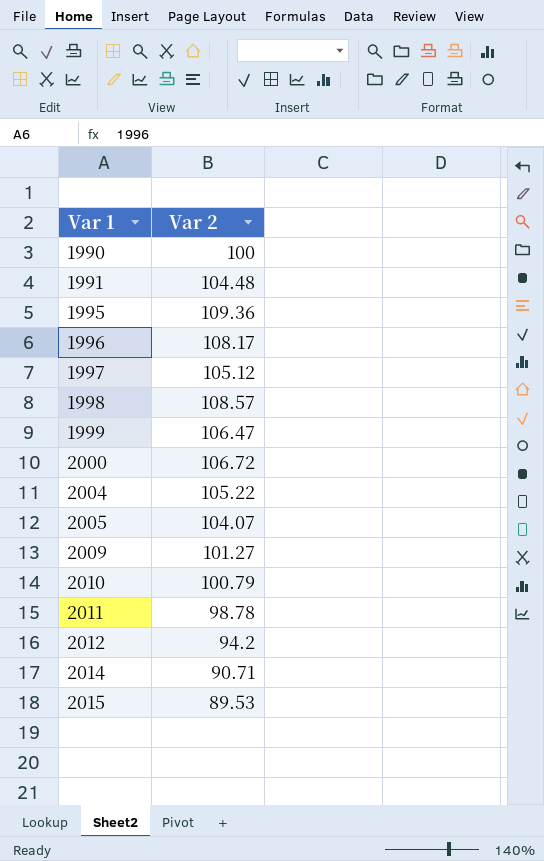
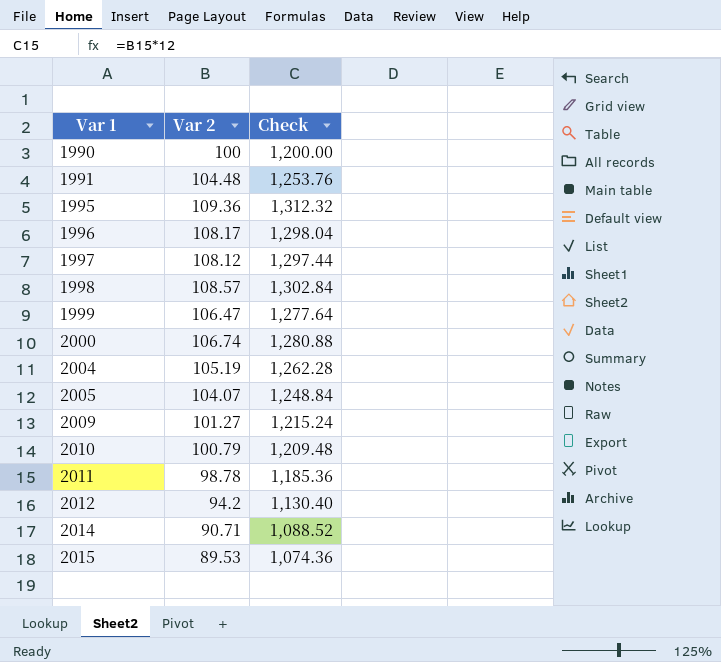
column Check | formula: none -> [Var 2] * 12
1997 | Var 2: 105.12 -> 108.12
2000 | Var 2: 106.72 -> 106.74
2004 | Var 2: 105.22 -> 105.19

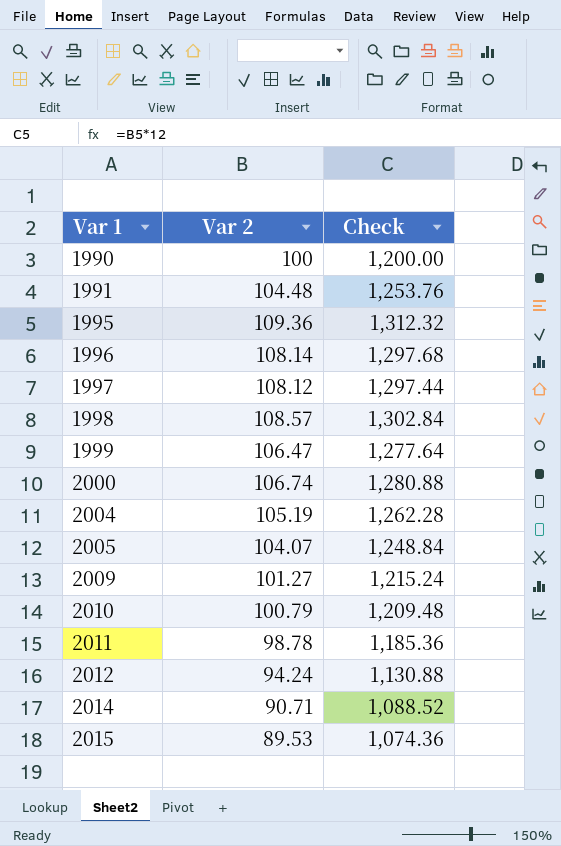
1996 | Var 2: 108.17 -> 108.14
1996 | Check: 1,298.04 -> 1,297.68
2012 | Var 2: 94.2 -> 94.24
2012 | Check: 1,130.40 -> 1,130.88

